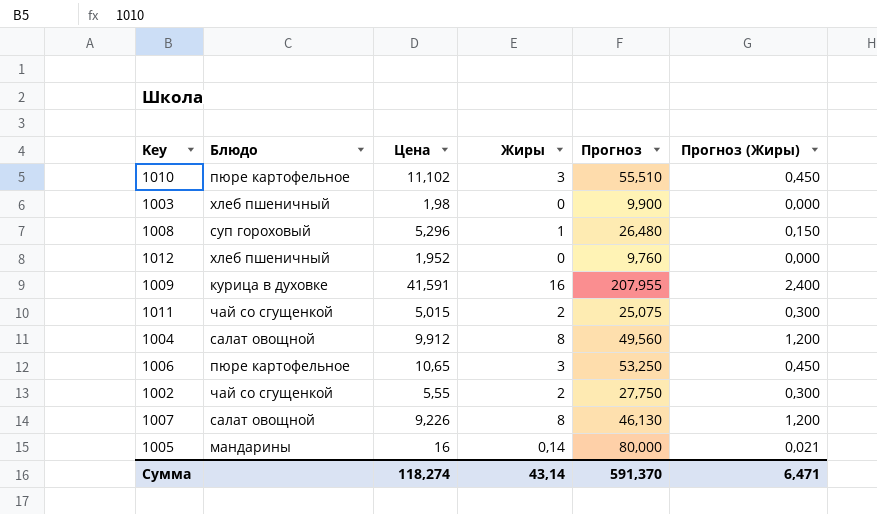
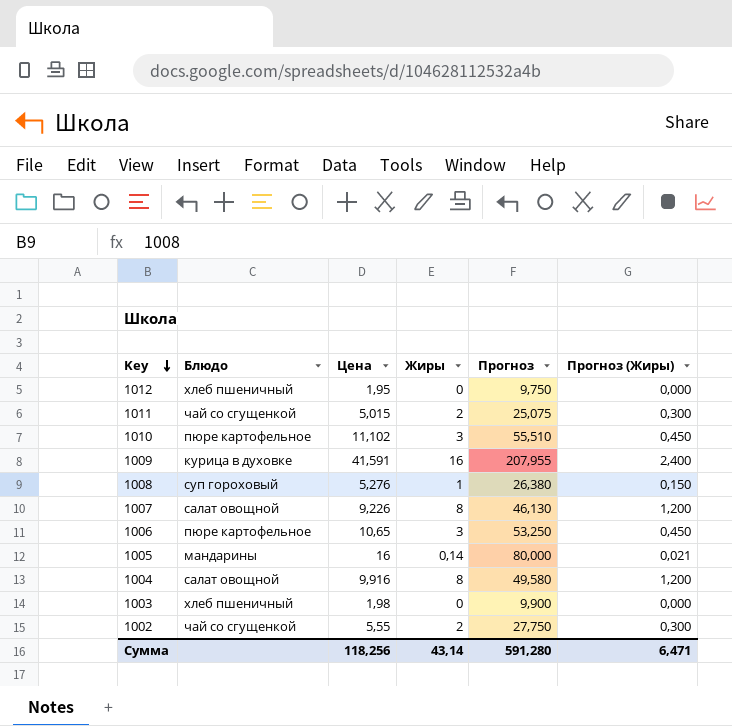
row order: none -> Key descending
1012 | Цена: 1,952 -> 1,95
1012 | Прогноз: 9,760 -> 9,750
1008 | Цена: 5,296 -> 5,276
1008 | Прогноз: 26,480 -> 26,380
1004 | Цена: 9,912 -> 9,916
1004 | Прогноз: 49,560 -> 49,580
Сумма | Цена: 118,274 -> 118,256
Сумма | Прогноз: 591,370 -> 591,280

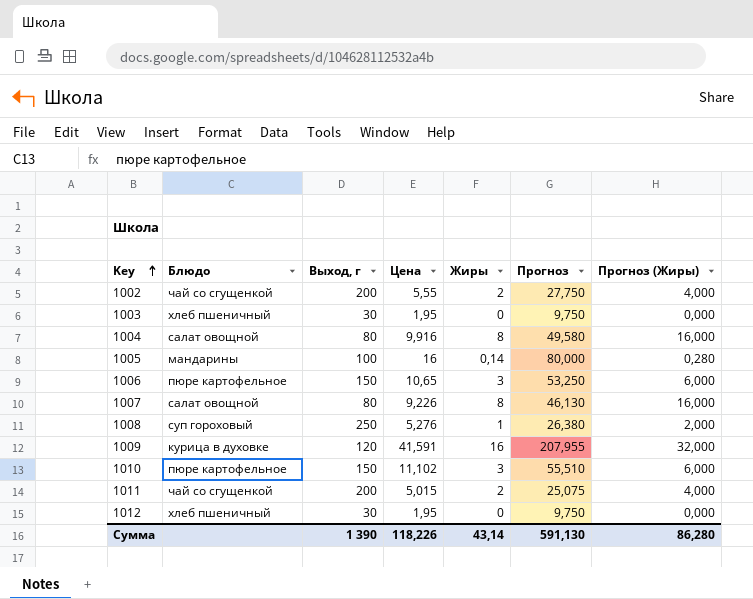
row order: Key descending -> Key ascending
column Выход, г | position: none -> 3
column Прогноз (Жиры) | formula: [Жиры] * 0,15 -> [Жиры] * 2
1003 | Цена: 1,98 -> 1,95
1003 | Прогноз: 9,900 -> 9,750
Сумма | Цена: 118,256 -> 118,226
Сумма | Прогноз: 591,280 -> 591,130
Сумма | Прогноз (Жиры): 6,471 -> 86,280

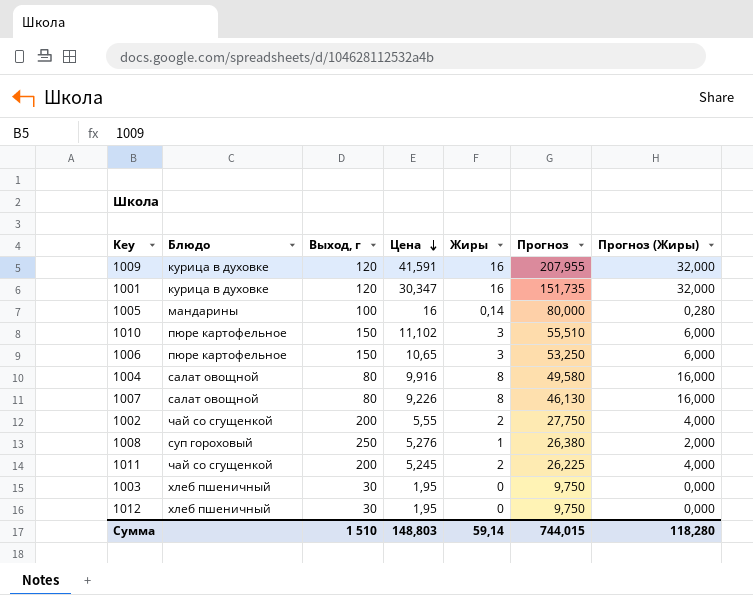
row order: Key ascending -> Цена descending
row 1001: none -> курица в духовке | 120 | 30,347 | 16 | 151,735 | 32,000
1011 | Цена: 5,015 -> 5,245
1011 | Прогноз: 25,075 -> 26,225
Сумма | Выход, г: 1 390 -> 1 510
Сумма | Цена: 118,226 -> 148,803
Сумма | Жиры: 43,14 -> 59,14
Сумма | Прогноз: 591,130 -> 744,015
Сумма | Прогноз (Жиры): 86,280 -> 118,280

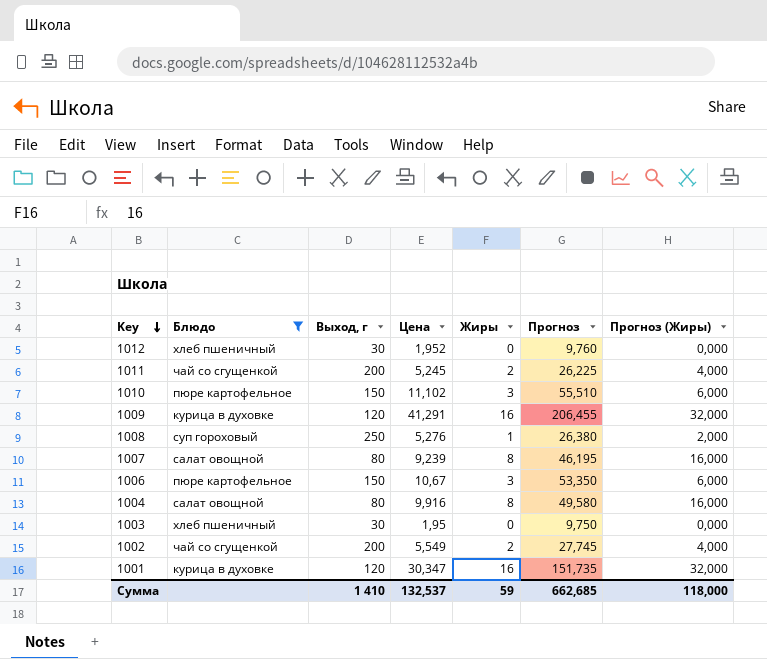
filter: none -> Блюдо != мандарины
row order: Цена descending -> Key descending
1012 | Цена: 1,95 -> 1,952
1012 | Прогноз: 9,750 -> 9,760
1009 | Цена: 41,591 -> 41,291
1009 | Прогноз: 207,955 -> 206,455
1007 | Цена: 9,226 -> 9,239
1007 | Прогноз: 46,130 -> 46,195
1006 | Цена: 10,65 -> 10,67
1006 | Прогноз: 53,250 -> 53,350
1002 | Цена: 5,55 -> 5,549
1002 | Прогноз: 27,750 -> 27,745
Сумма | Выход, г: 1 510 -> 1 410
Сумма | Цена: 148,803 -> 132,537
Сумма | Жиры: 59,14 -> 59
Сумма | Прогноз: 744,015 -> 662,685
Сумма | Прогноз (Жиры): 118,280 -> 118,000

